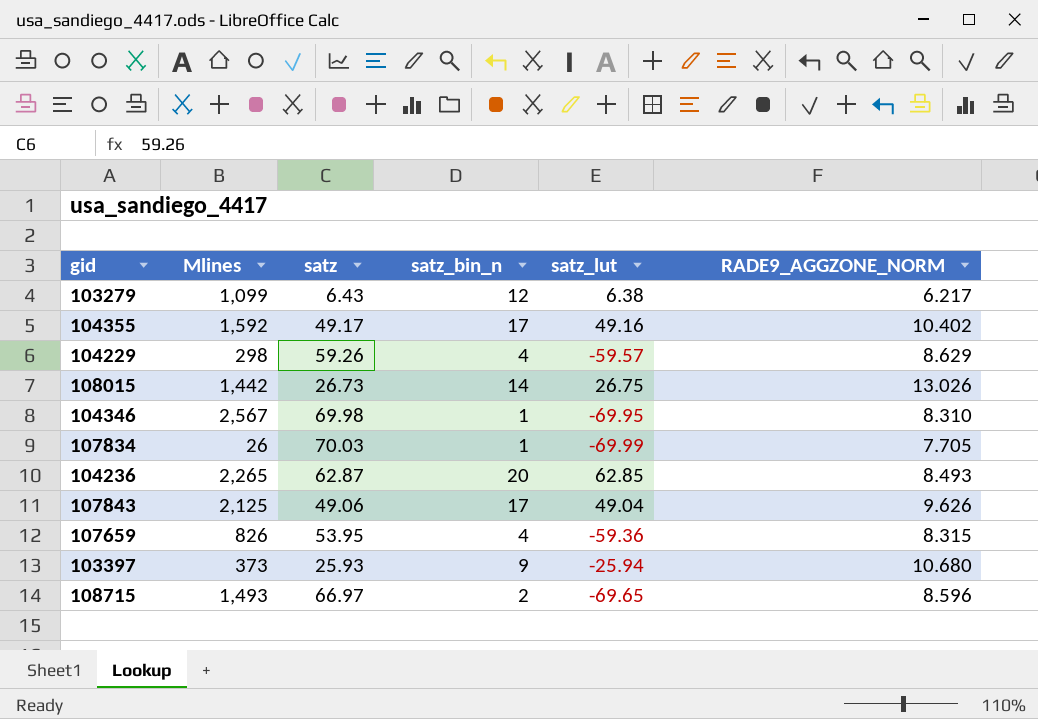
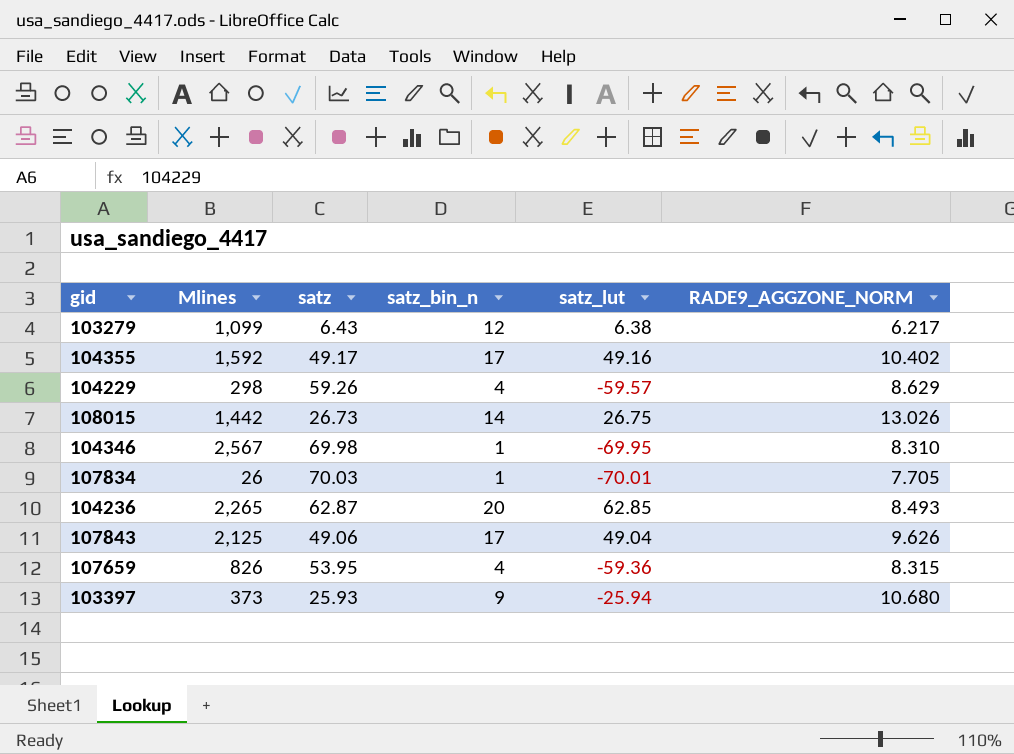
row 108715: 1,493 | 66.97 | 2 | -69.65 | 8.596 -> none
107834 | satz_lut: -69.99 -> -70.01

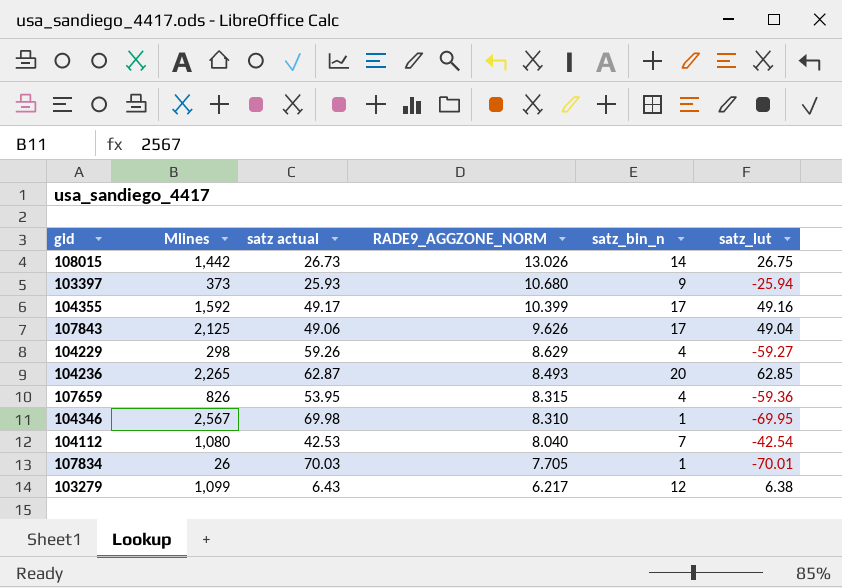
row order: none -> RADE9_AGGZONE_NORM descending
column name: satz -> satz actual
column RADE9_AGGZONE_NORM | position: 6 -> 4
104355 | RADE9_AGGZONE_NORM: 10.402 -> 10.399
104229 | satz_lut: -59.57 -> -59.27
row 104112: none -> 1,080 | 42.53 | 8.040 | 7 | -42.54

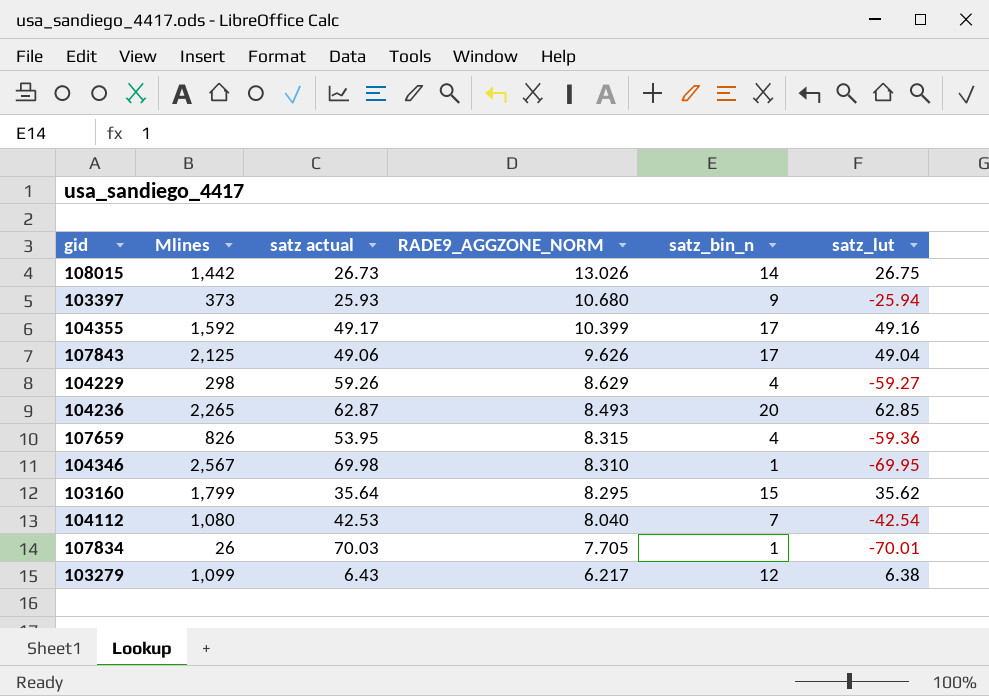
row 103160: none -> 1,799 | 35.64 | 8.295 | 15 | 35.62

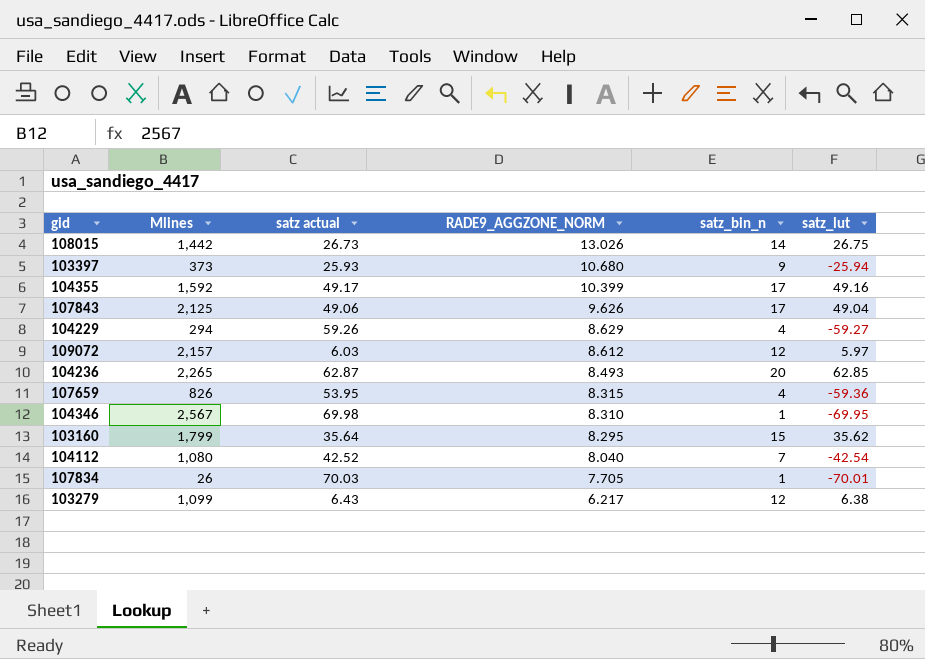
104229 | Mlines: 298 -> 294
row 109072: none -> 2,157 | 6.03 | 8.612 | 12 | 5.97
104112 | satz actual: 42.53 -> 42.52

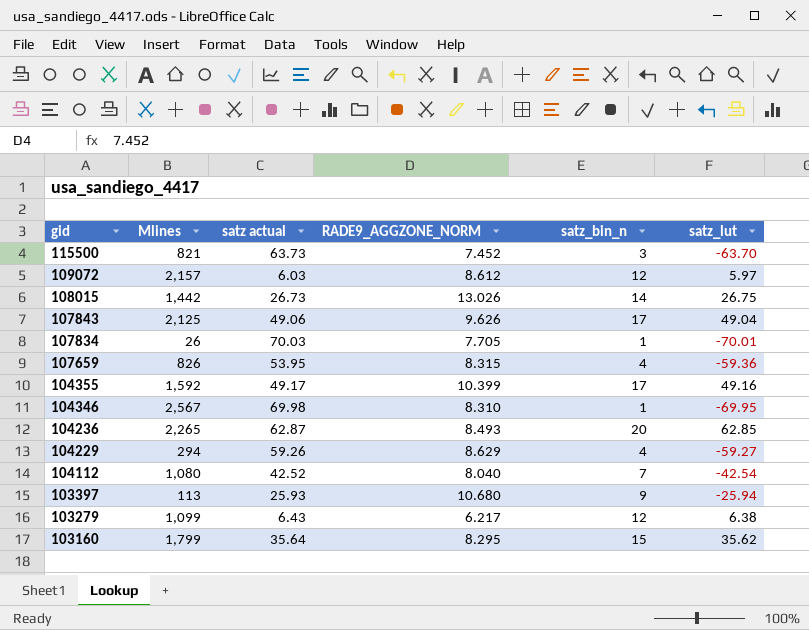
row order: RADE9_AGGZONE_NORM descending -> gid descending
row 115500: none -> 821 | 63.73 | 7.452 | 3 | -63.70
103397 | Mlines: 373 -> 113

